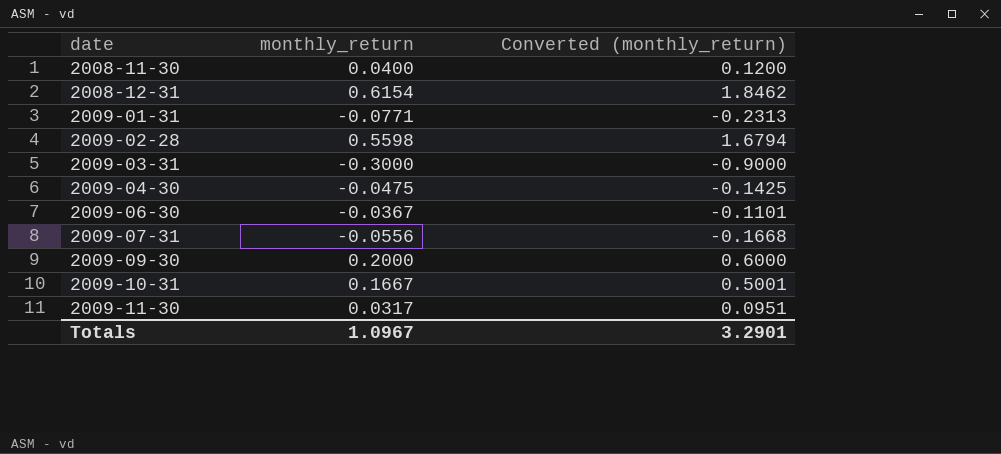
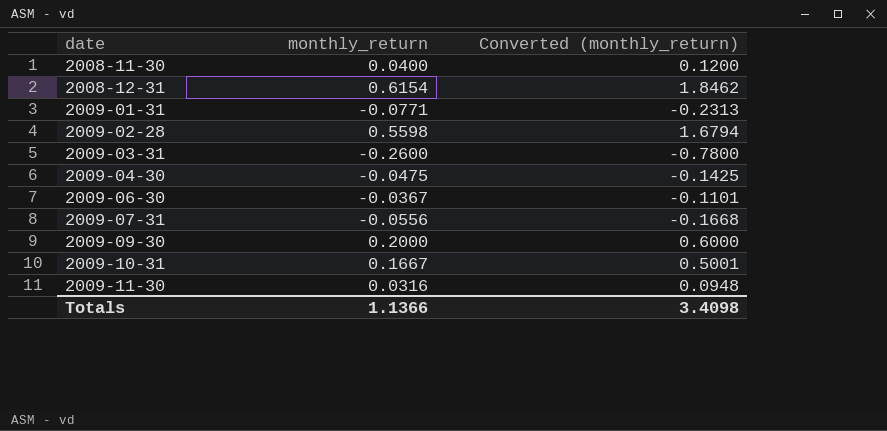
2009-03-31 | monthly_return: -0.3000 -> -0.2600
2009-03-31 | Converted (monthly_return): -0.9000 -> -0.7800
2009-11-30 | monthly_return: 0.0317 -> 0.0316
2009-11-30 | Converted (monthly_return): 0.0951 -> 0.0948
Totals | monthly_return: 1.0967 -> 1.1366
Totals | Converted (monthly_return): 3.2901 -> 3.4098

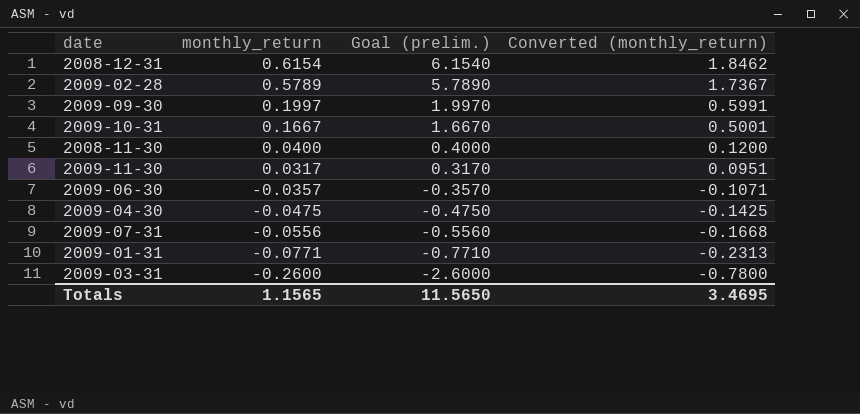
row order: date ascending -> monthly_return descending
column Goal (prelim.) | formula: none -> [monthly_return] * 10
2009-02-28 | monthly_return: 0.5598 -> 0.5789
2009-02-28 | Converted (monthly_return): 1.6794 -> 1.7367
2009-09-30 | monthly_return: 0.2000 -> 0.1997
2009-09-30 | Converted (monthly_return): 0.6000 -> 0.5991
2009-11-30 | monthly_return: 0.0316 -> 0.0317
2009-11-30 | Converted (monthly_return): 0.0948 -> 0.0951
2009-06-30 | monthly_return: -0.0367 -> -0.0357
2009-06-30 | Converted (monthly_return): -0.1101 -> -0.1071
Totals | monthly_return: 1.1366 -> 1.1565
Totals | Converted (monthly_return): 3.4098 -> 3.4695

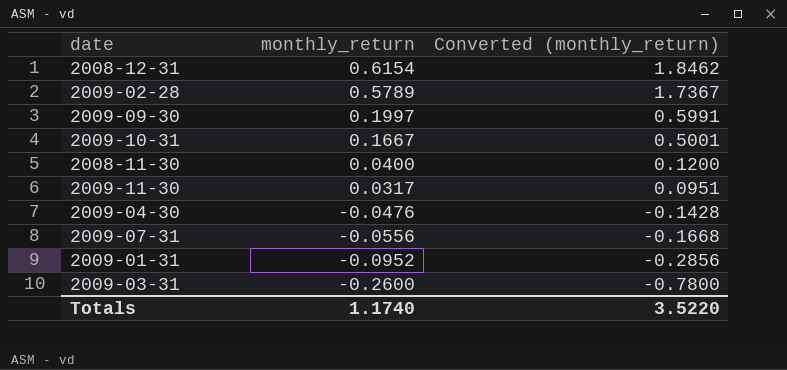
column Goal (prelim.) | formula: [monthly_return] * 10 -> none
row 2009-06-30: -0.0357 | -0.3570 | -0.1071 -> none
2009-04-30 | monthly_return: -0.0475 -> -0.0476
2009-04-30 | Converted (monthly_return): -0.1425 -> -0.1428
2009-01-31 | monthly_return: -0.0771 -> -0.0952
2009-01-31 | Converted (monthly_return): -0.2313 -> -0.2856
Totals | monthly_return: 1.1565 -> 1.1740
Totals | Converted (monthly_return): 3.4695 -> 3.5220

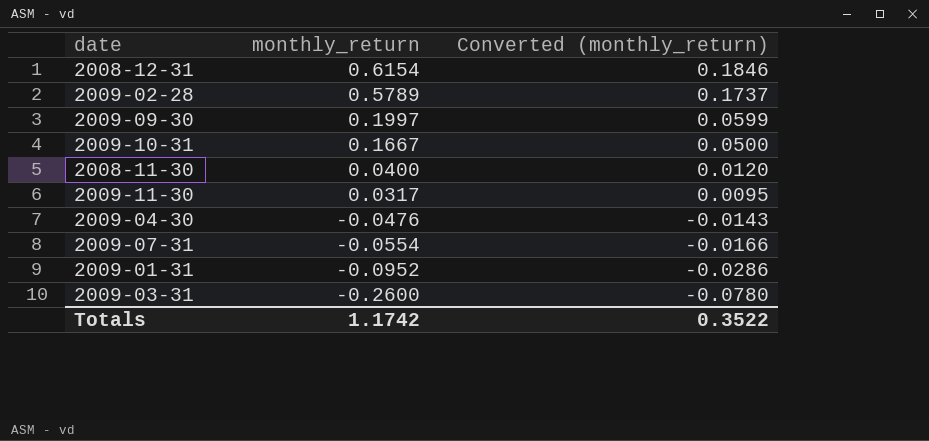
column Converted (monthly_return) | formula: [monthly_return] * 3 -> [monthly_return] * 0.3
2009-07-31 | monthly_return: -0.0556 -> -0.0554
Totals | monthly_return: 1.1740 -> 1.1742
Totals | Converted (monthly_return): 3.5220 -> 0.3522

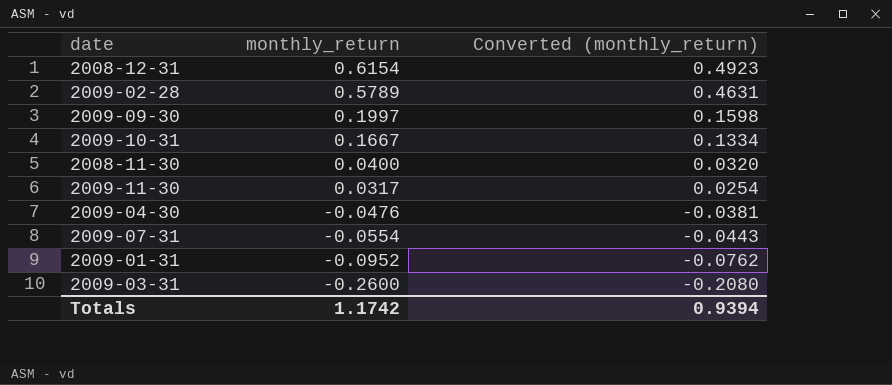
column Converted (monthly_return) | formula: [monthly_return] * 0.3 -> [monthly_return] * 0.8
Totals | Converted (monthly_return): 0.3522 -> 0.9394

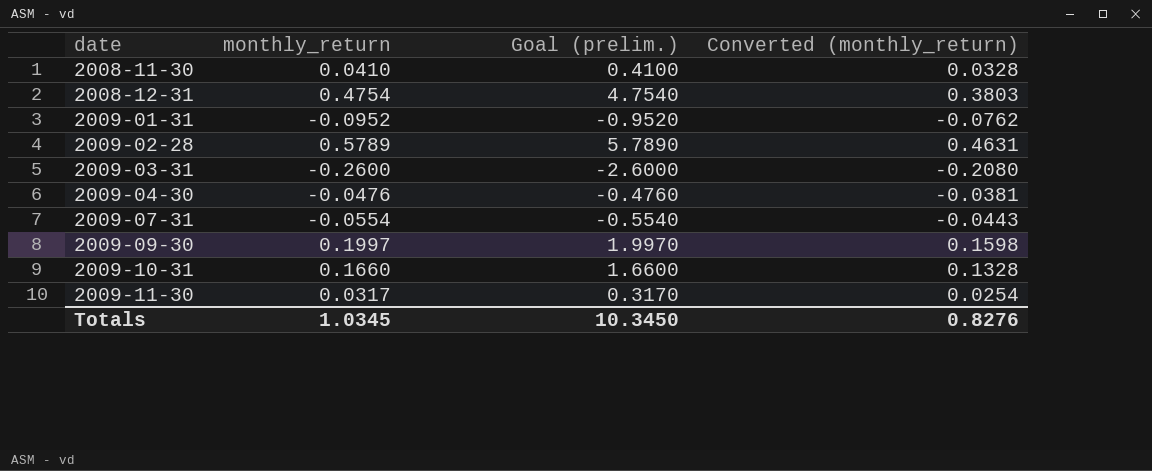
row order: monthly_return descending -> date ascending
column Goal (prelim.) | formula: none -> [monthly_return] * 10
2008-11-30 | monthly_return: 0.0400 -> 0.0410
2008-11-30 | Converted (monthly_return): 0.0320 -> 0.0328
2008-12-31 | monthly_return: 0.6154 -> 0.4754
2008-12-31 | Converted (monthly_return): 0.4923 -> 0.3803
2009-10-31 | monthly_return: 0.1667 -> 0.1660
2009-10-31 | Converted (monthly_return): 0.1334 -> 0.1328
Totals | monthly_return: 1.1742 -> 1.0345
Totals | Converted (monthly_return): 0.9394 -> 0.8276

